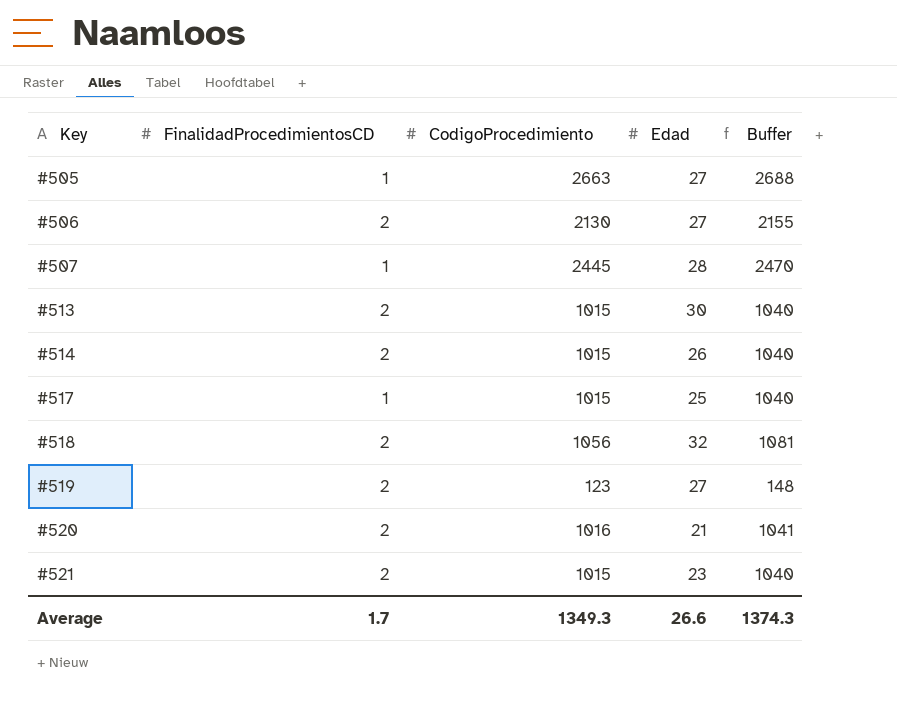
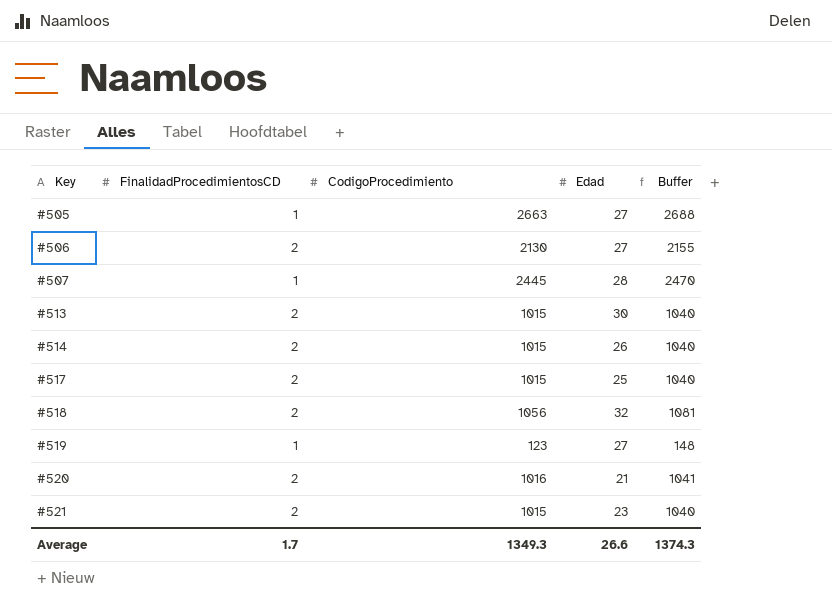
#517 | FinalidadProcedimientosCD: 1 -> 2
#519 | FinalidadProcedimientosCD: 2 -> 1

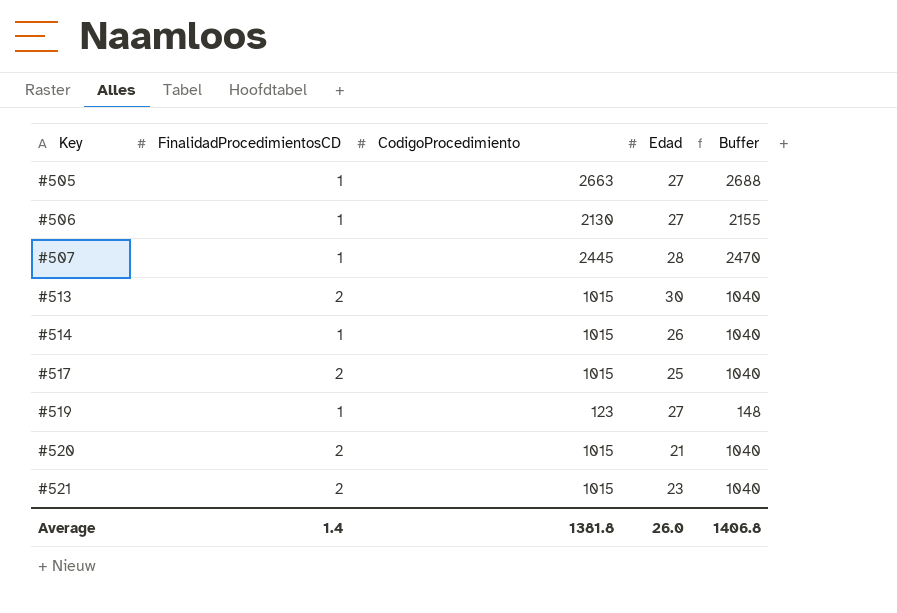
row #518: 2 | 1056 | 32 | 1081 -> none
#506 | FinalidadProcedimientosCD: 2 -> 1
#514 | FinalidadProcedimientosCD: 2 -> 1
#520 | CodigoProcedimiento: 1016 -> 1015
#520 | Buffer: 1041 -> 1040
Average | FinalidadProcedimientosCD: 1.7 -> 1.4
Average | CodigoProcedimiento: 1349.3 -> 1381.8
Average | Edad: 26.6 -> 26.0
Average | Buffer: 1374.3 -> 1406.8

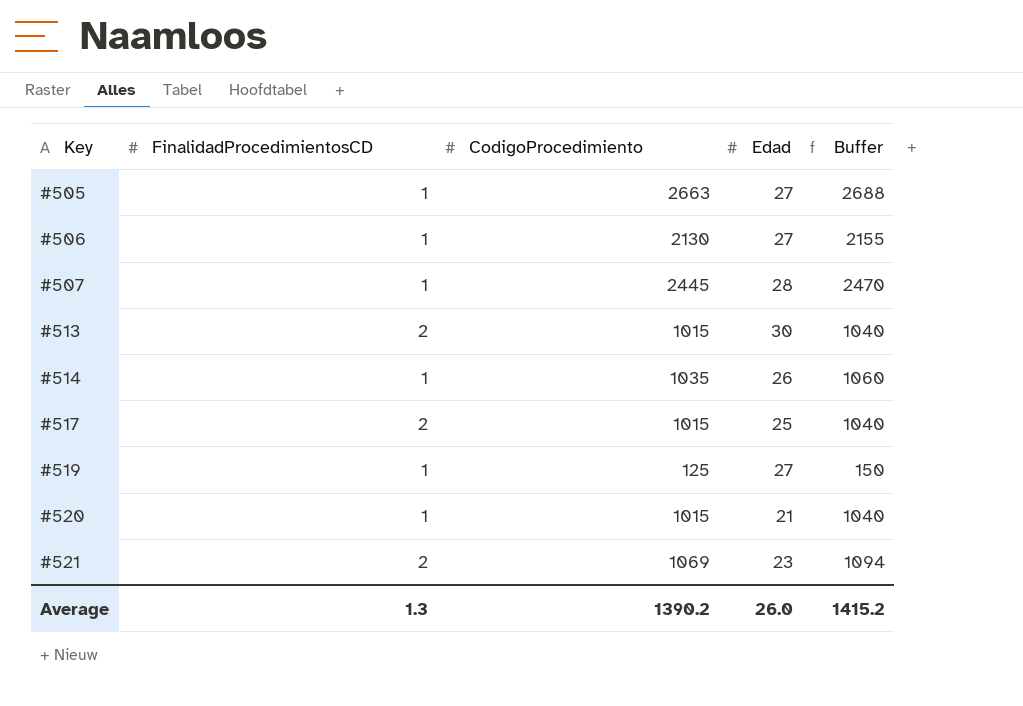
#514 | CodigoProcedimiento: 1015 -> 1035
#514 | Buffer: 1040 -> 1060
#519 | CodigoProcedimiento: 123 -> 125
#519 | Buffer: 148 -> 150
#520 | FinalidadProcedimientosCD: 2 -> 1
#521 | CodigoProcedimiento: 1015 -> 1069
#521 | Buffer: 1040 -> 1094
Average | FinalidadProcedimientosCD: 1.4 -> 1.3
Average | CodigoProcedimiento: 1381.8 -> 1390.2
Average | Buffer: 1406.8 -> 1415.2

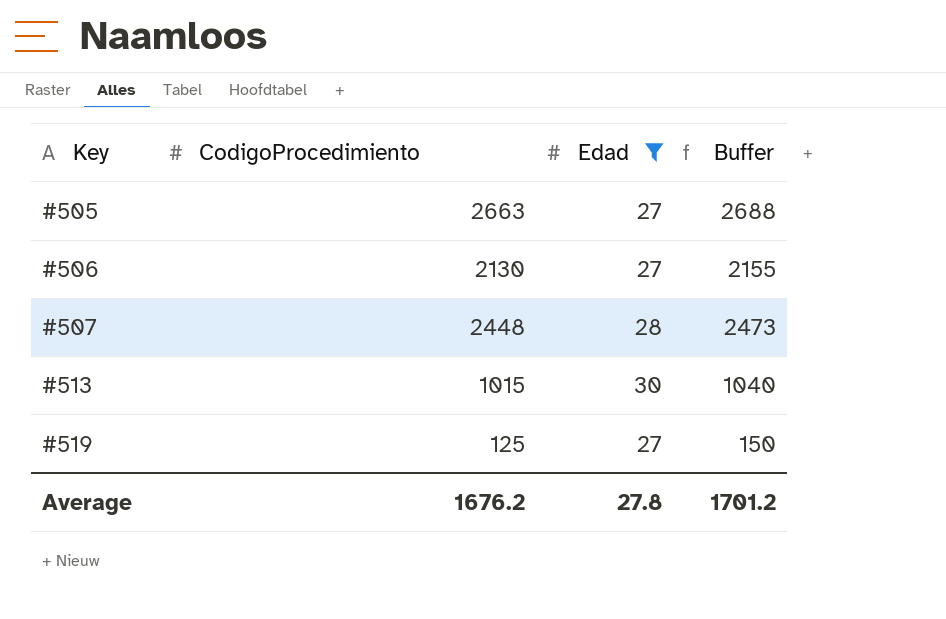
filter: none -> Edad >= 27
column FinalidadProcedimientosCD | position: 2 -> none
#507 | CodigoProcedimiento: 2445 -> 2448
#507 | Buffer: 2470 -> 2473
Average | CodigoProcedimiento: 1390.2 -> 1676.2
Average | Edad: 26.0 -> 27.8
Average | Buffer: 1415.2 -> 1701.2

